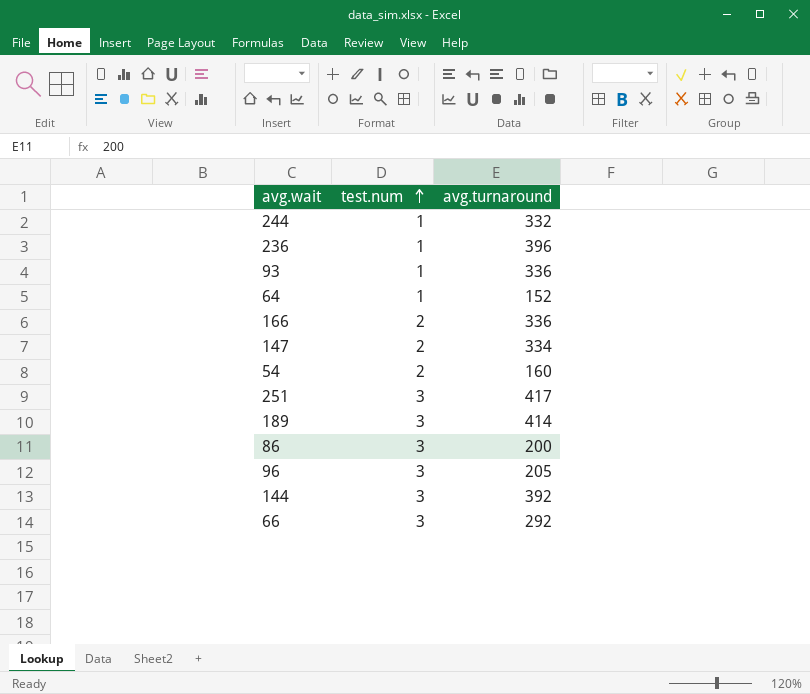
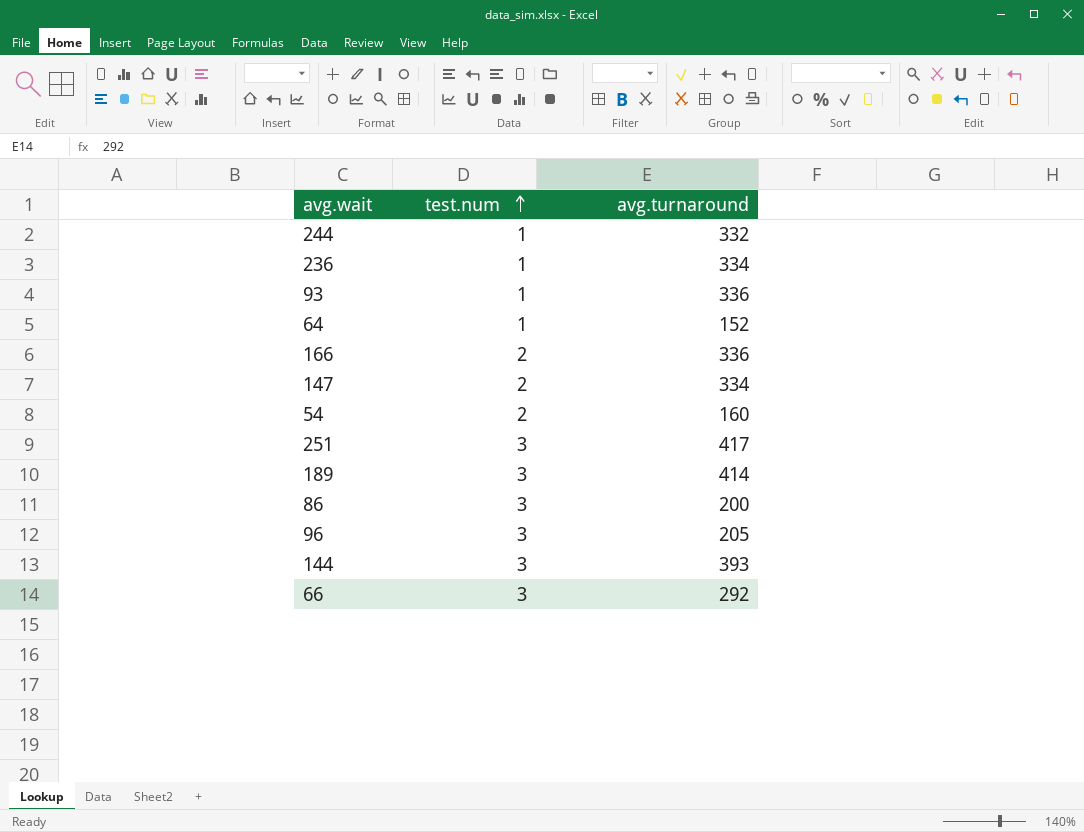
236 | avg.turnaround: 396 -> 334
144 | avg.turnaround: 392 -> 393

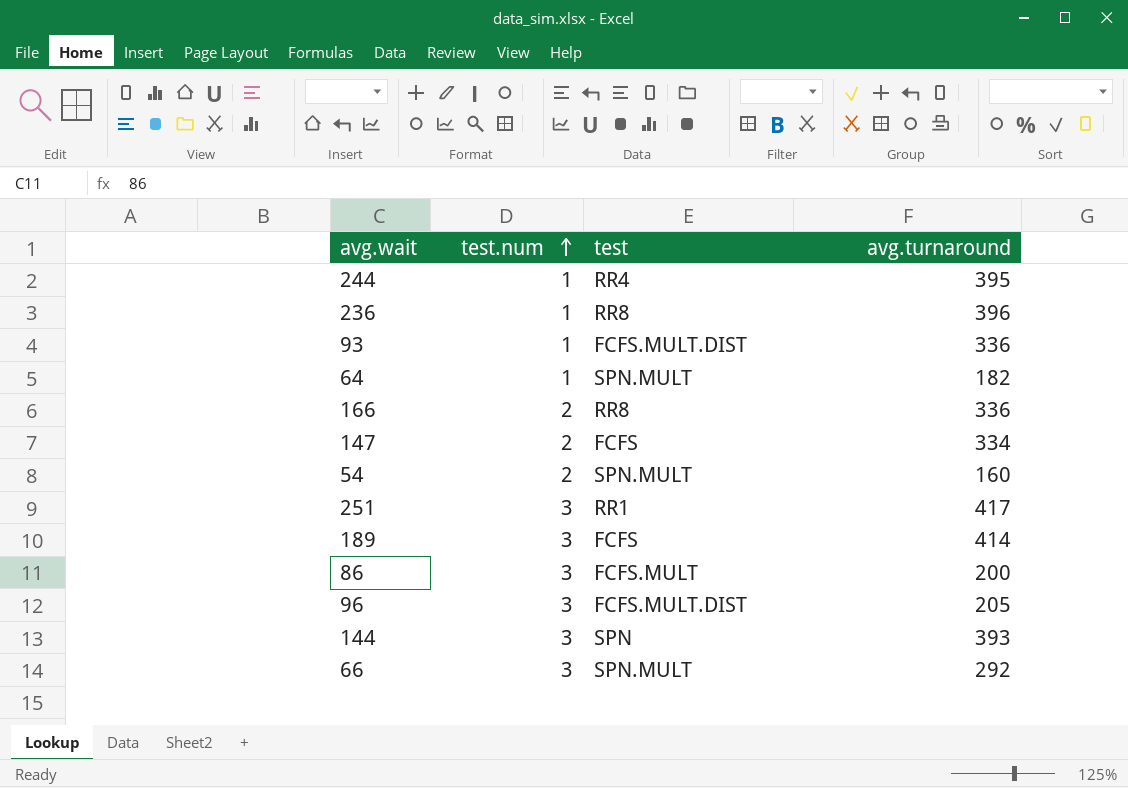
column test | position: none -> 3
244 | avg.turnaround: 332 -> 395
236 | avg.turnaround: 334 -> 396
64 | avg.turnaround: 152 -> 182

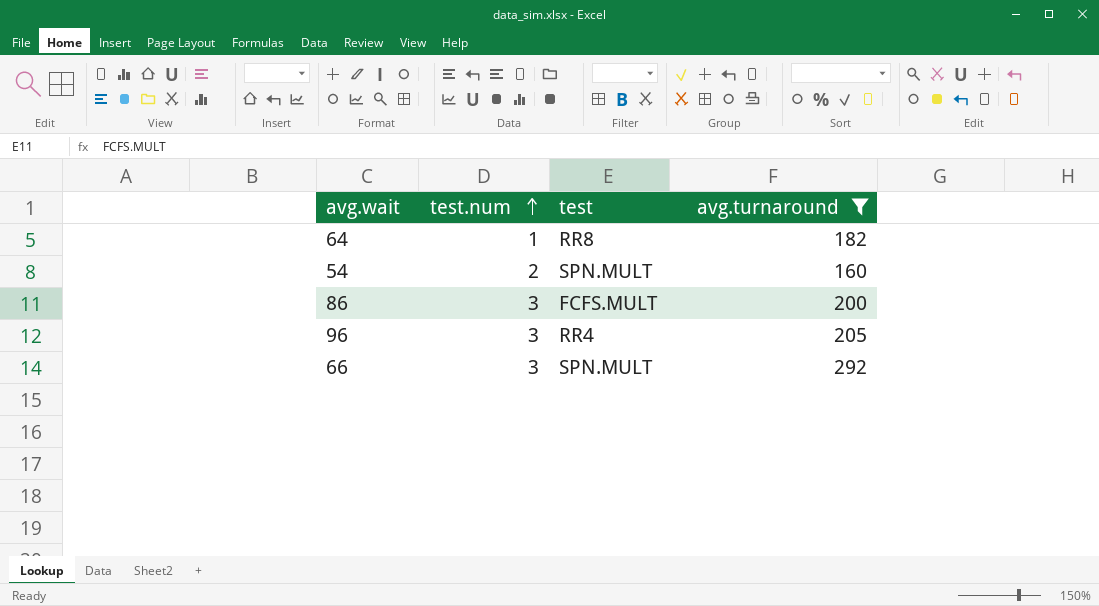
filter: none -> avg.turnaround <= 292
64 | test: SPN.MULT -> RR8
96 | test: FCFS.MULT.DIST -> RR4

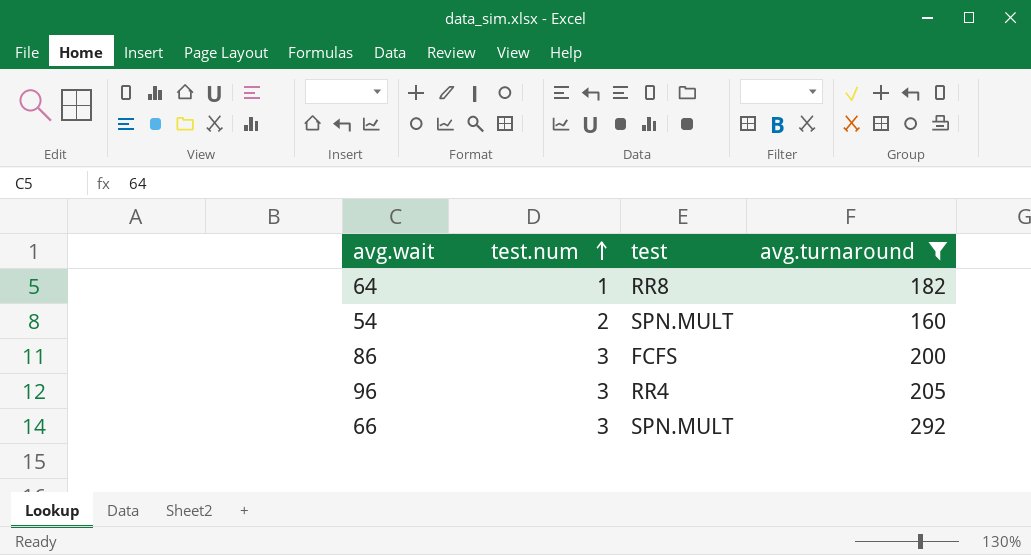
86 | test: FCFS.MULT -> FCFS

